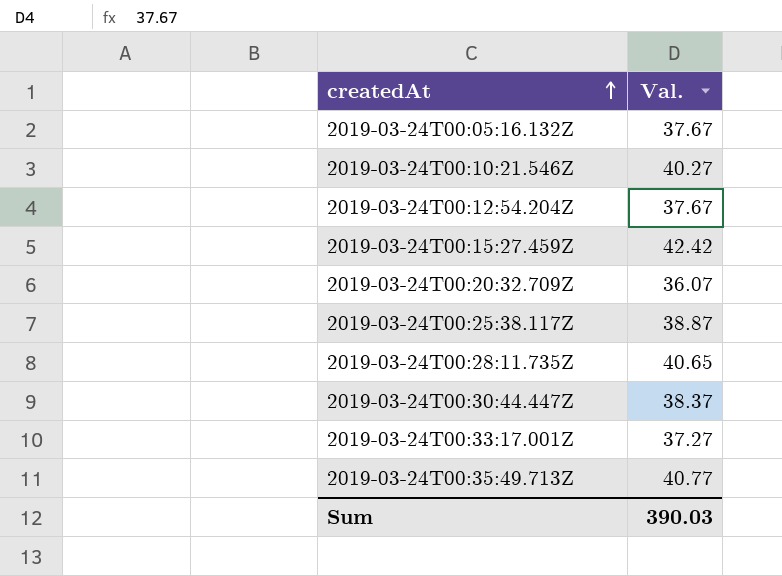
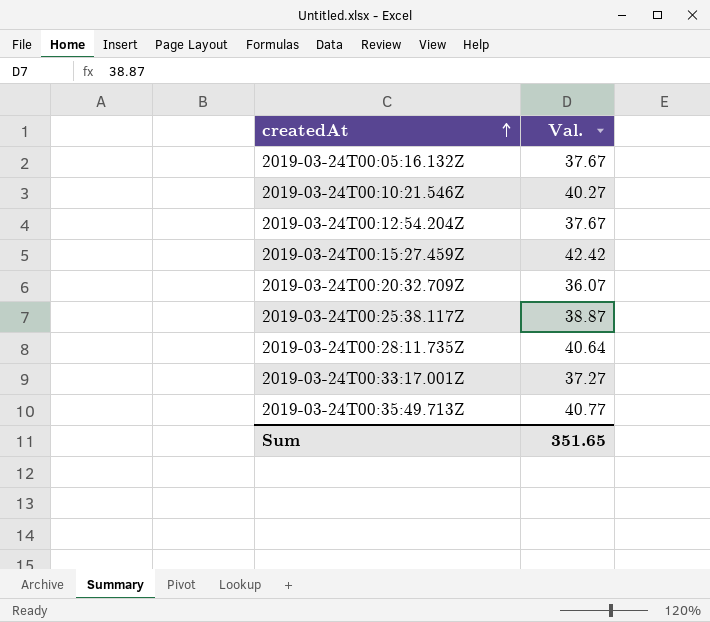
row 2019-03-24T00:30:44.447Z: 38.37 -> none
2019-03-24T00:28:11.735Z | Val.: 40.65 -> 40.64
Sum | Val.: 390.03 -> 351.65

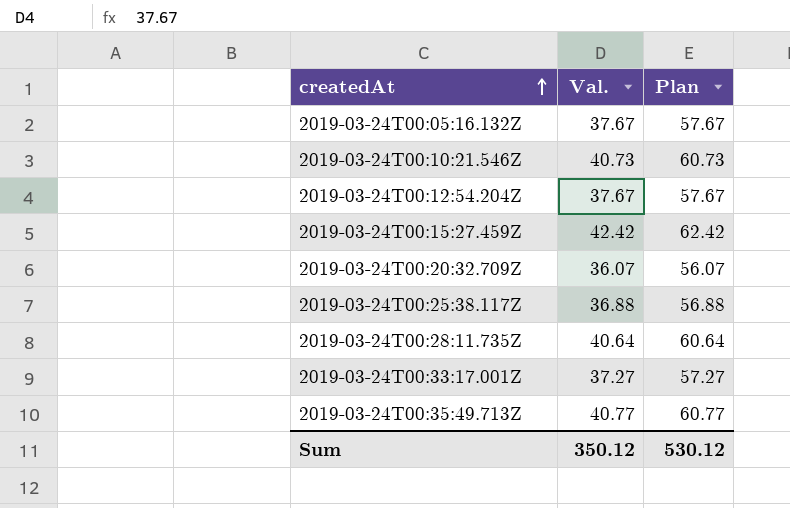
column Plan | formula: none -> [Val.] + 20
2019-03-24T00:10:21.546Z | Val.: 40.27 -> 40.73
2019-03-24T00:25:38.117Z | Val.: 38.87 -> 36.88
Sum | Val.: 351.65 -> 350.12

